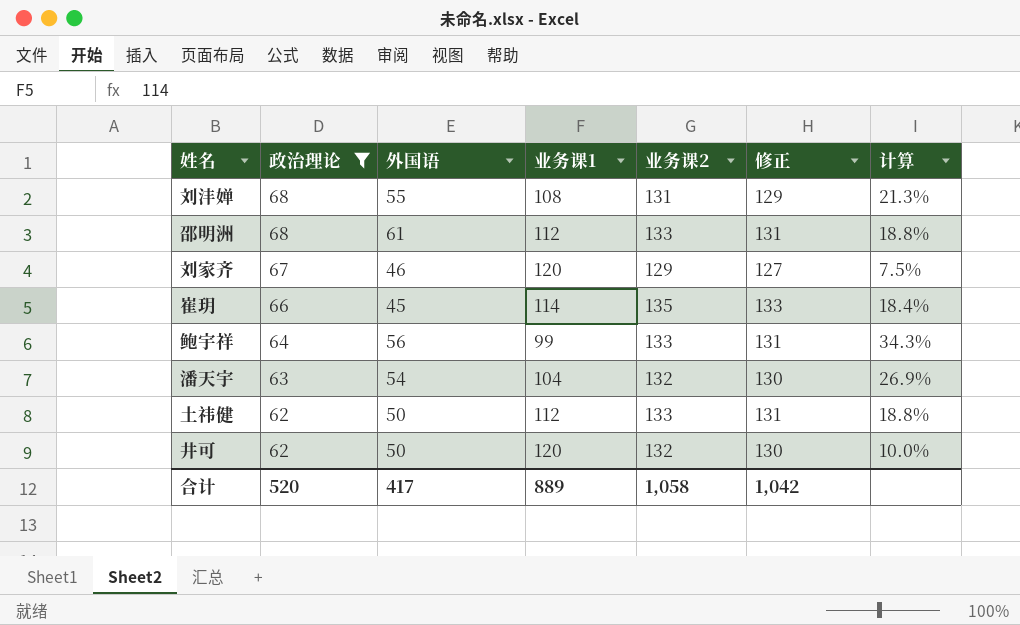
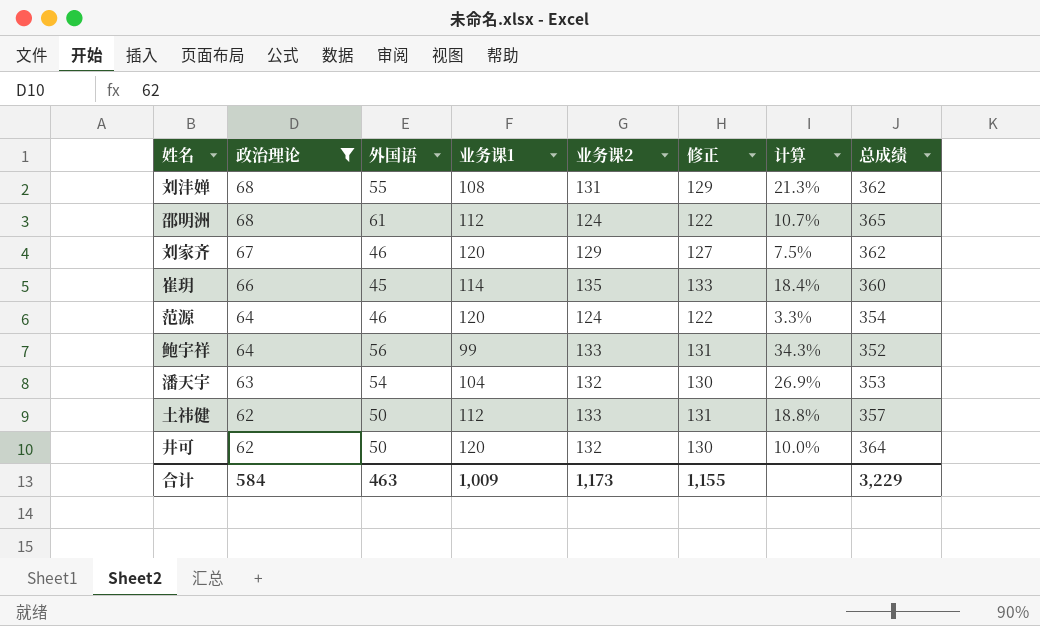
column 总成绩 | formula: none -> [政治理论] + [外国语] + [业务课1] + [业务课2]
邵明洲 | 业务课2: 133 -> 124
邵明洲 | 修正: 131 -> 122
邵明洲 | 计算: 18.8% -> 10.7%
row 范源: none -> 64 | 46 | 120 | 124 | 122 | 3.3% | 354
合计 | 政治理论: 520 -> 584
合计 | 外国语: 417 -> 463
合计 | 业务课1: 889 -> 1,009
合计 | 业务课2: 1,058 -> 1,173
合计 | 修正: 1,042 -> 1,155

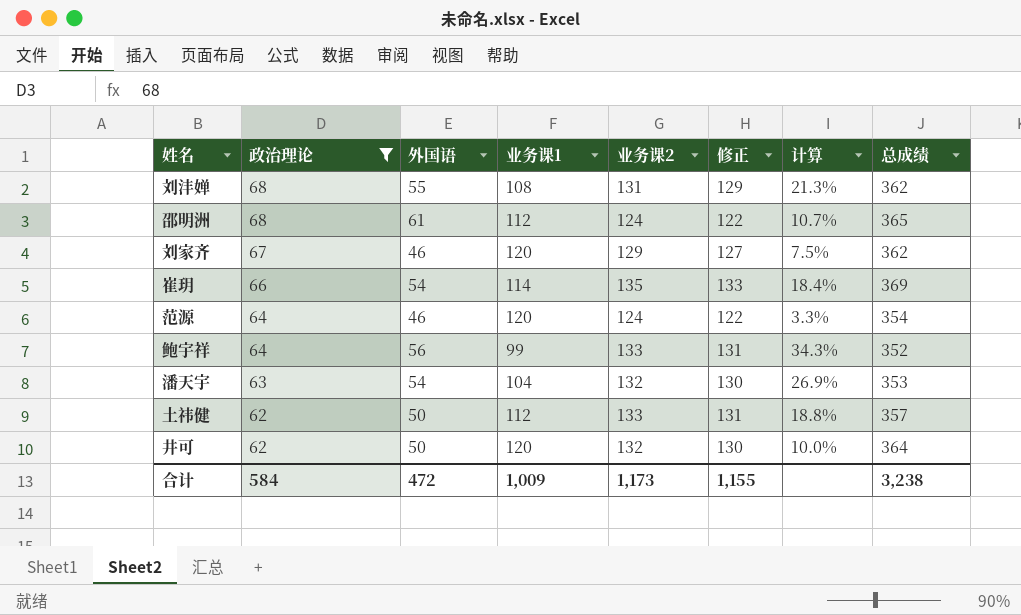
崔玥 | 外国语: 45 -> 54
崔玥 | 总成绩: 360 -> 369
合计 | 外国语: 463 -> 472
合计 | 总成绩: 3,229 -> 3,238

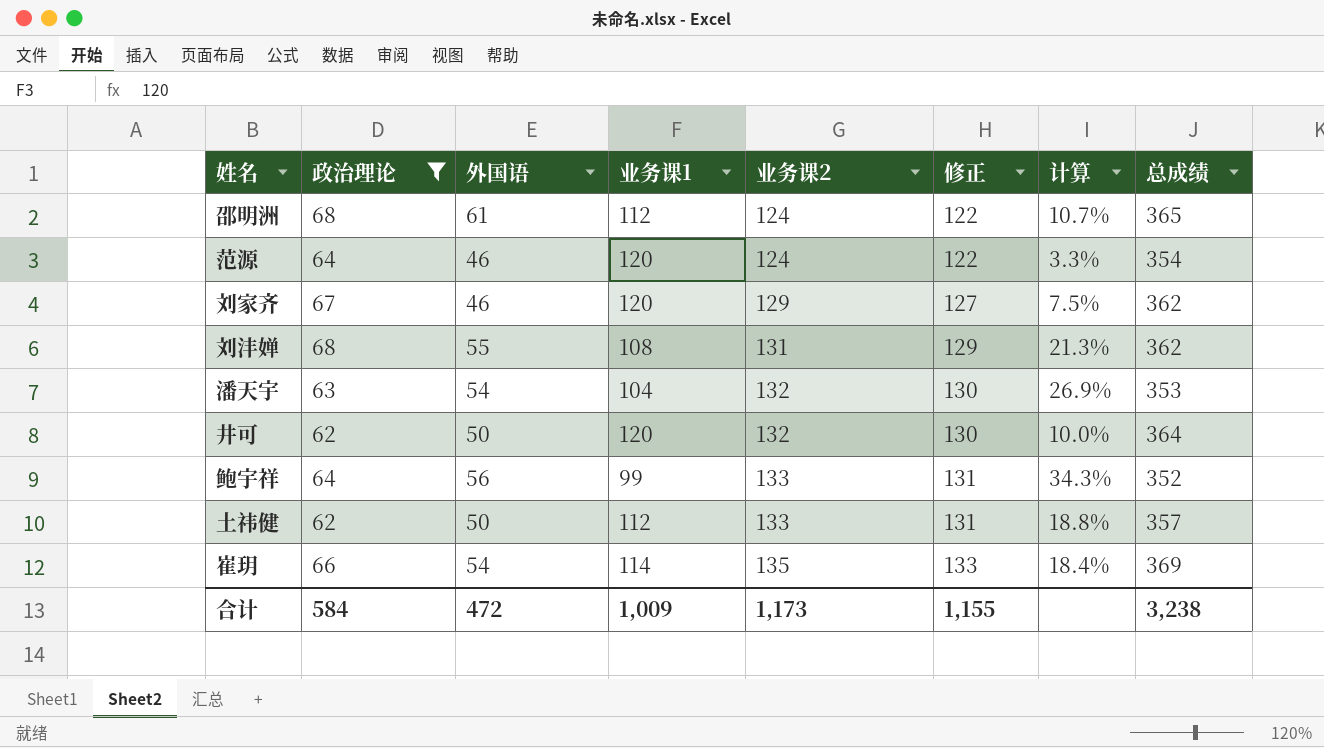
row order: 政治理论 descending -> 业务课2 ascending

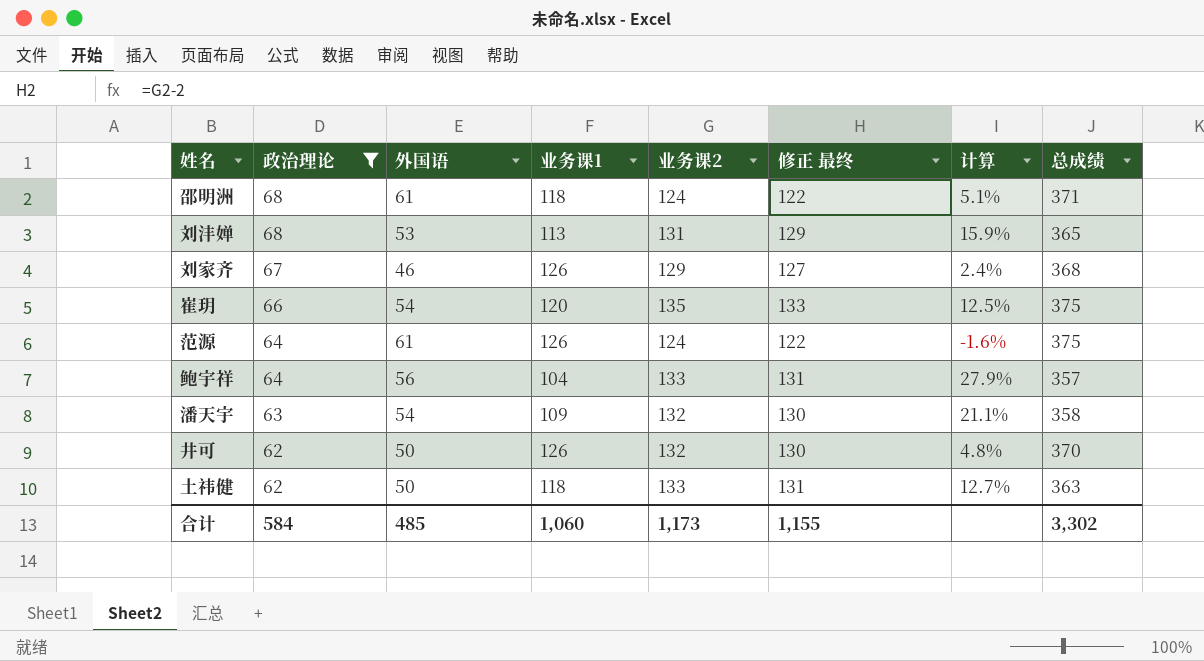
row order: 业务课2 ascending -> 政治理论 descending
column name: 修正 -> 修正 最终
邵明洲 | 业务课1: 112 -> 118
邵明洲 | 计算: 10.7% -> 5.1%
邵明洲 | 总成绩: 365 -> 371
刘沣婵 | 外国语: 55 -> 53
刘沣婵 | 业务课1: 108 -> 113
刘沣婵 | 计算: 21.3% -> 15.9%
刘沣婵 | 总成绩: 362 -> 365
刘家齐 | 业务课1: 120 -> 126
刘家齐 | 计算: 7.5% -> 2.4%
刘家齐 | 总成绩: 362 -> 368
崔玥 | 业务课1: 114 -> 120
崔玥 | 计算: 18.4% -> 12.5%
崔玥 | 总成绩: 369 -> 375
范源 | 外国语: 46 -> 61
范源 | 业务课1: 120 -> 126
范源 | 计算: 3.3% -> -1.6%
范源 | 总成绩: 354 -> 375
鲍宇祥 | 业务课1: 99 -> 104
鲍宇祥 | 计算: 34.3% -> 27.9%
鲍宇祥 | 总成绩: 352 -> 357
潘天宇 | 业务课1: 104 -> 109
潘天宇 | 计算: 26.9% -> 21.1%
潘天宇 | 总成绩: 353 -> 358
井可 | 业务课1: 120 -> 126
井可 | 计算: 10.0% -> 4.8%
井可 | 总成绩: 364 -> 370
土祎健 | 业务课1: 112 -> 118
土祎健 | 计算: 18.8% -> 12.7%
土祎健 | 总成绩: 357 -> 363
合计 | 外国语: 472 -> 485
合计 | 业务课1: 1,009 -> 1,060
合计 | 总成绩: 3,238 -> 3,302

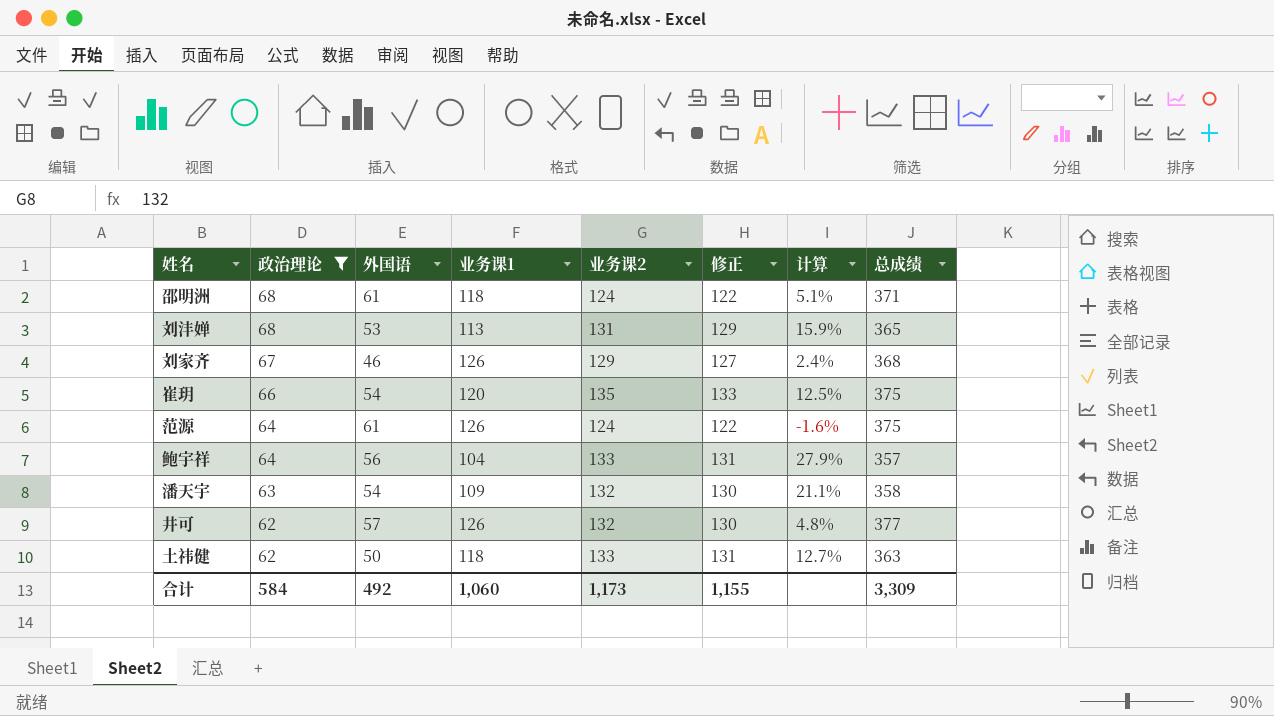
column name: 修正 最终 -> 修正
井可 | 外国语: 50 -> 57
井可 | 总成绩: 370 -> 377
合计 | 外国语: 485 -> 492
合计 | 总成绩: 3,302 -> 3,309

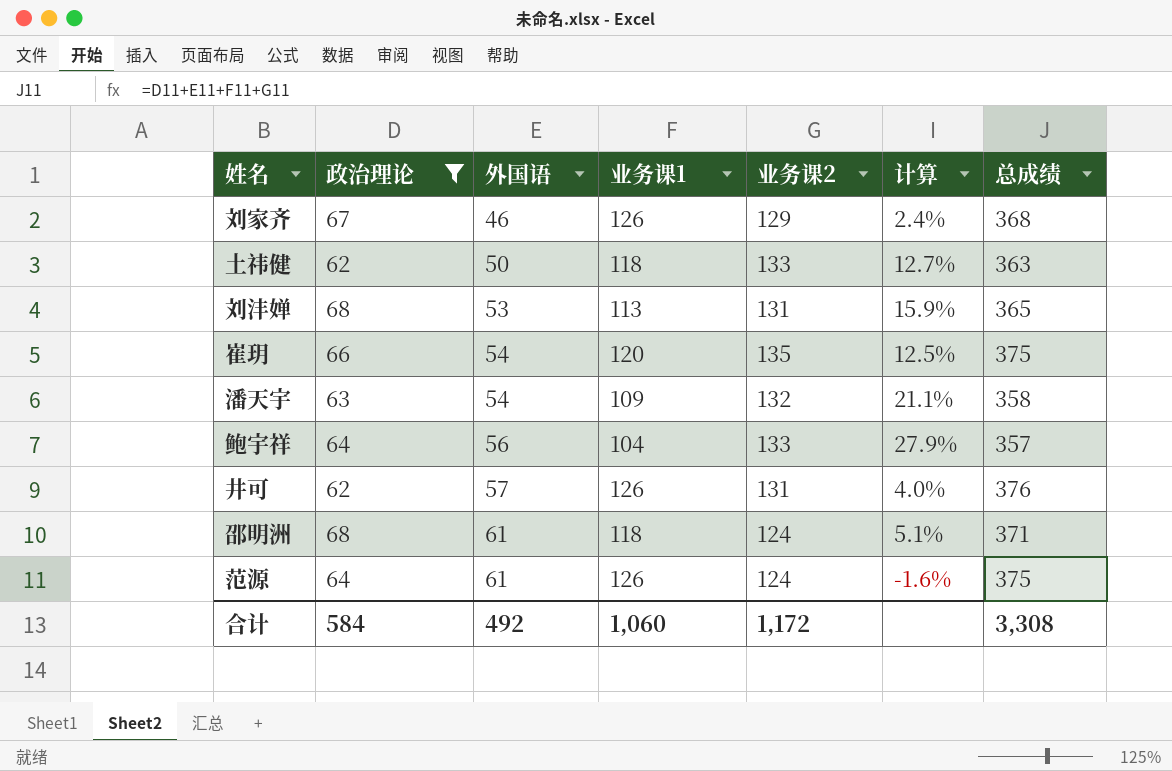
row order: 政治理论 descending -> 外国语 ascending
column 修正 | formula: [业务课2] - 2 -> none
井可 | 业务课2: 132 -> 131
井可 | 计算: 4.8% -> 4.0%
井可 | 总成绩: 377 -> 376
合计 | 业务课2: 1,173 -> 1,172
合计 | 总成绩: 3,309 -> 3,308

